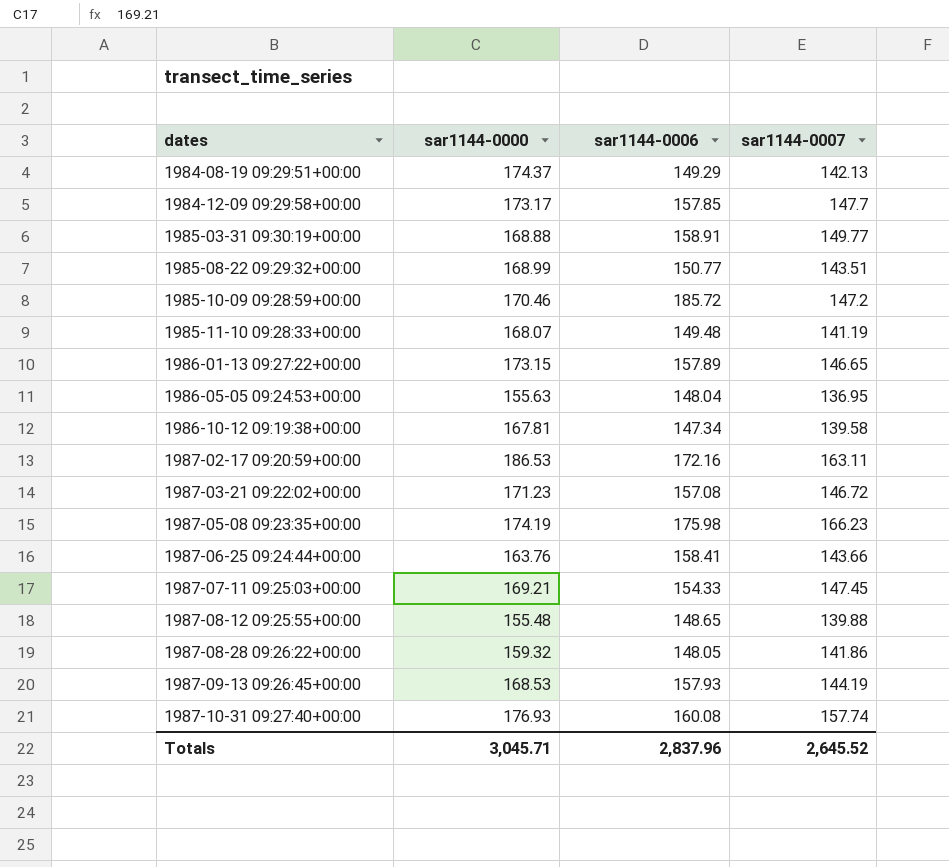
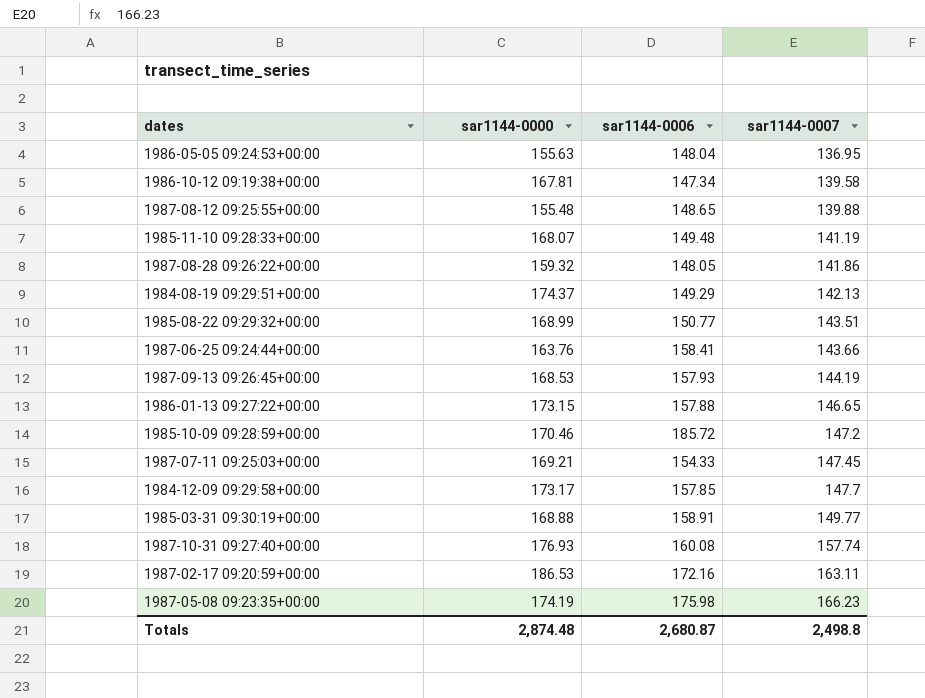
row order: dates ascending -> sar1144-0007 ascending
row 1987-03-21 09:22:02+00:00: 171.23 | 157.08 | 146.72 -> none
1986-01-13 09:27:22+00:00 | sar1144-0006: 157.89 -> 157.88
Totals | sar1144-0000: 3,045.71 -> 2,874.48
Totals | sar1144-0006: 2,837.96 -> 2,680.87
Totals | sar1144-0007: 2,645.52 -> 2,498.8

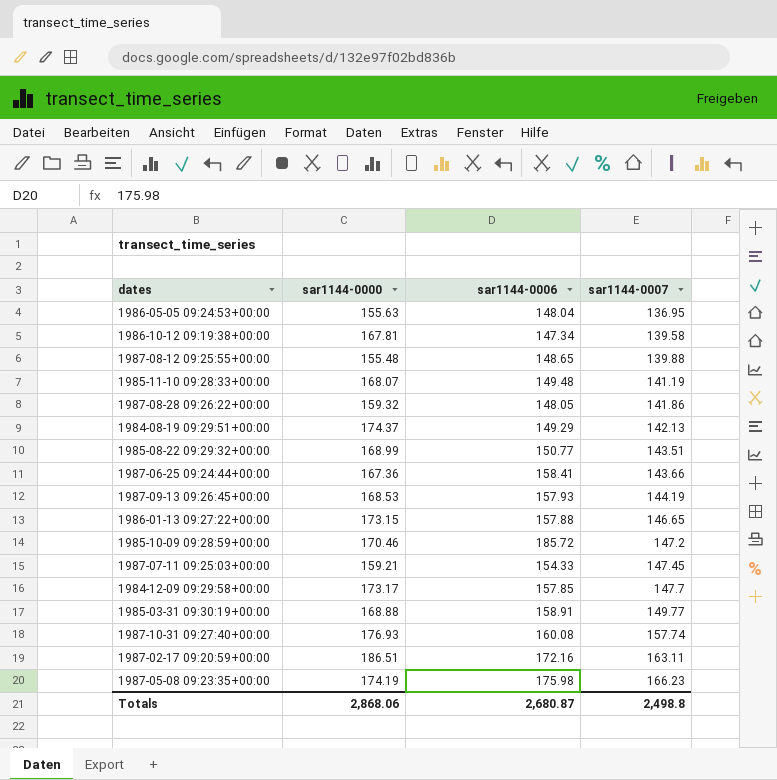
1987-06-25 09:24:44+00:00 | sar1144-0000: 163.76 -> 167.36
1987-07-11 09:25:03+00:00 | sar1144-0000: 169.21 -> 159.21
1987-02-17 09:20:59+00:00 | sar1144-0000: 186.53 -> 186.51
Totals | sar1144-0000: 2,874.48 -> 2,868.06

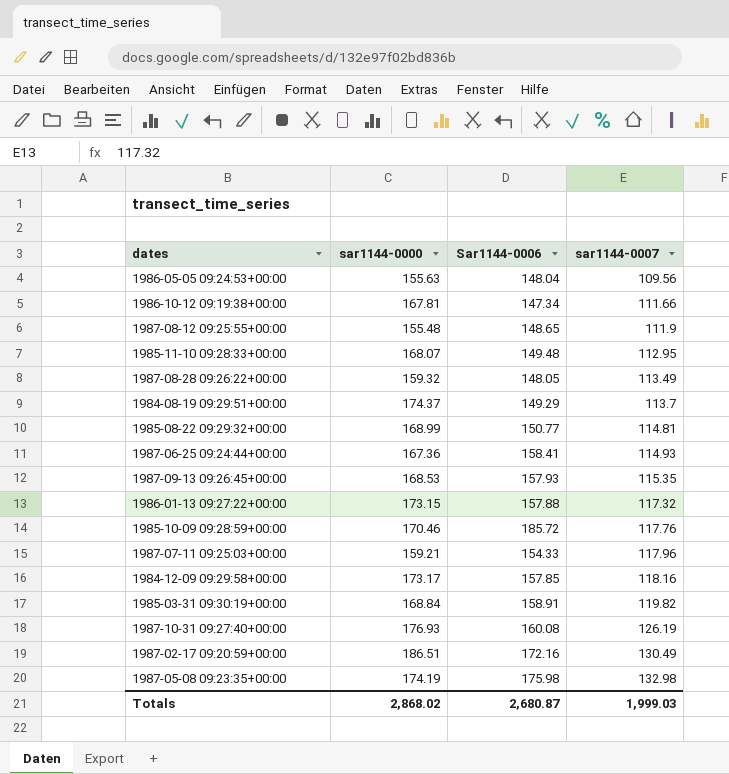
column name: sar1144-0006 -> Sar1144-0006
1986-05-05 09:24:53+00:00 | sar1144-0007: 136.95 -> 109.56
1986-10-12 09:19:38+00:00 | sar1144-0007: 139.58 -> 111.66
1987-08-12 09:25:55+00:00 | sar1144-0007: 139.88 -> 111.9
1985-11-10 09:28:33+00:00 | sar1144-0007: 141.19 -> 112.95
1987-08-28 09:26:22+00:00 | sar1144-0007: 141.86 -> 113.49
1984-08-19 09:29:51+00:00 | sar1144-0007: 142.13 -> 113.7
1985-08-22 09:29:32+00:00 | sar1144-0007: 143.51 -> 114.81
1987-06-25 09:24:44+00:00 | sar1144-0007: 143.66 -> 114.93
1987-09-13 09:26:45+00:00 | sar1144-0007: 144.19 -> 115.35
1986-01-13 09:27:22+00:00 | sar1144-0007: 146.65 -> 117.32
1985-10-09 09:28:59+00:00 | sar1144-0007: 147.2 -> 117.76
1987-07-11 09:25:03+00:00 | sar1144-0007: 147.45 -> 117.96
1984-12-09 09:29:58+00:00 | sar1144-0007: 147.7 -> 118.16
1985-03-31 09:30:19+00:00 | sar1144-0000: 168.88 -> 168.84
1985-03-31 09:30:19+00:00 | sar1144-0007: 149.77 -> 119.82
1987-10-31 09:27:40+00:00 | sar1144-0007: 157.74 -> 126.19
1987-02-17 09:20:59+00:00 | sar1144-0007: 163.11 -> 130.49
1987-05-08 09:23:35+00:00 | sar1144-0007: 166.23 -> 132.98
Totals | sar1144-0000: 2,868.06 -> 2,868.02
Totals | sar1144-0007: 2,498.8 -> 1,999.03

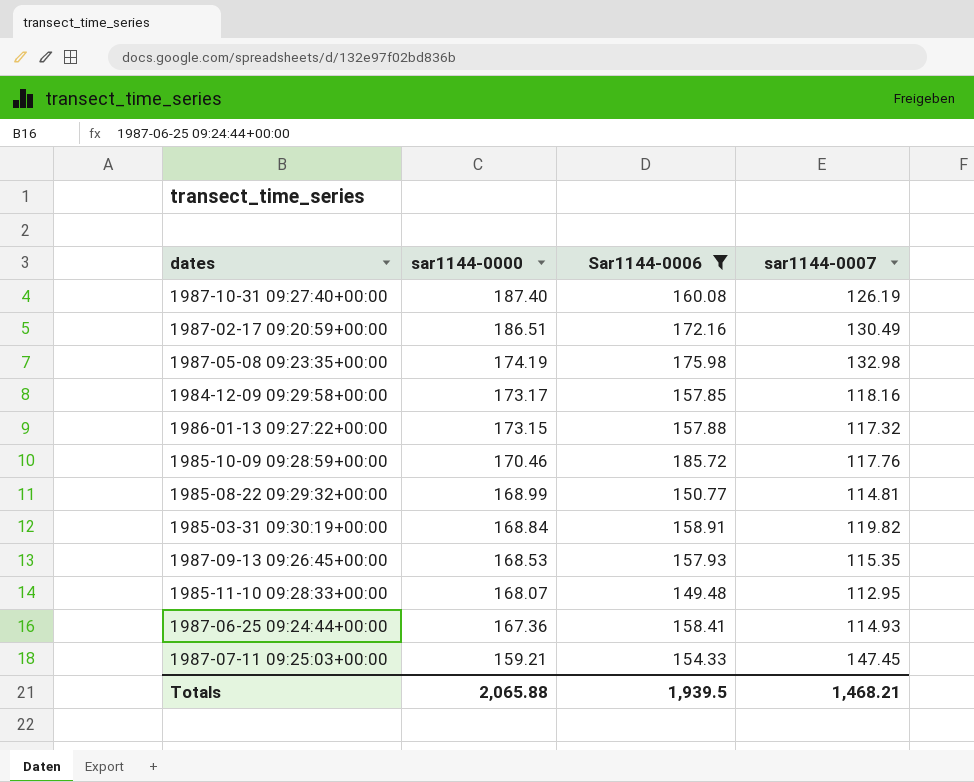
filter: none -> Sar1144-0006 >= 149.48
row order: sar1144-0007 ascending -> sar1144-0000 descending
1987-10-31 09:27:40+00:00 | sar1144-0000: 176.93 -> 187.40
1987-07-11 09:25:03+00:00 | sar1144-0007: 117.96 -> 147.45
Totals | sar1144-0000: 2,868.02 -> 2,065.88
Totals | Sar1144-0006: 2,680.87 -> 1,939.5
Totals | sar1144-0007: 1,999.03 -> 1,468.21

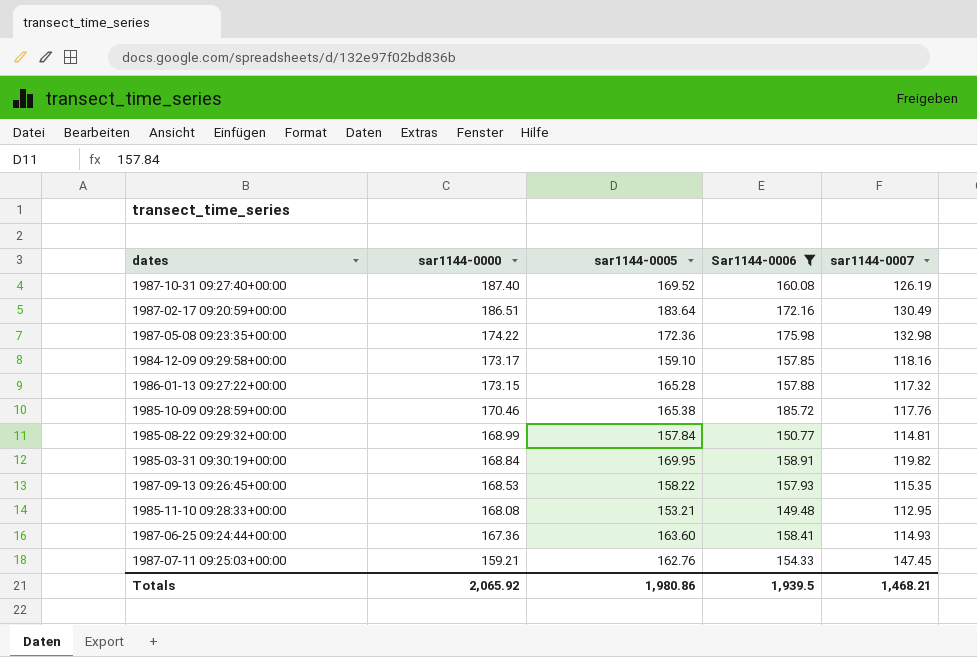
column sar1144-0005 | position: none -> 3
1987-05-08 09:23:35+00:00 | sar1144-0000: 174.19 -> 174.22
1985-11-10 09:28:33+00:00 | sar1144-0000: 168.07 -> 168.08
Totals | sar1144-0000: 2,065.88 -> 2,065.92

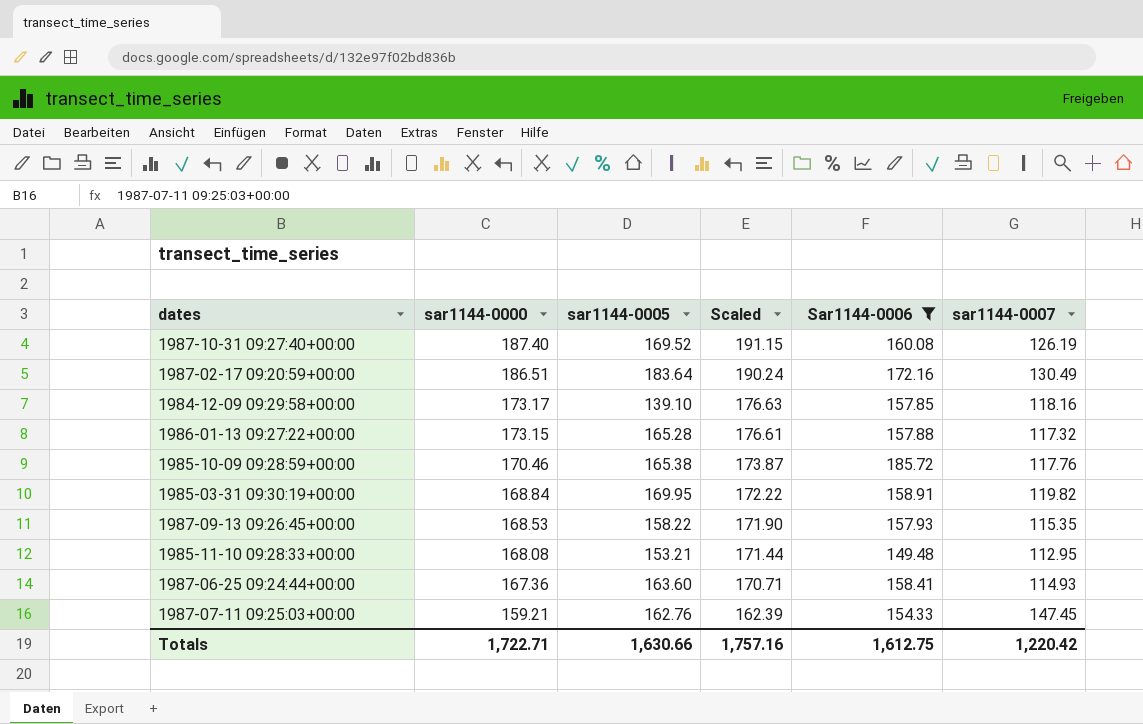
column Scaled | formula: none -> [sar1144-0000] * 1.02
row 1987-05-08 09:23:35+00:00: 174.22 | 172.36 | 175.98 | 132.98 -> none
row 1985-08-22 09:29:32+00:00: 168.99 | 157.84 | 150.77 | 114.81 -> none
1984-12-09 09:29:58+00:00 | sar1144-0005: 159.10 -> 139.10
Totals | sar1144-0000: 2,065.92 -> 1,722.71
Totals | sar1144-0005: 1,980.86 -> 1,630.66
Totals | Sar1144-0006: 1,939.5 -> 1,612.75
Totals | sar1144-0007: 1,468.21 -> 1,220.42

